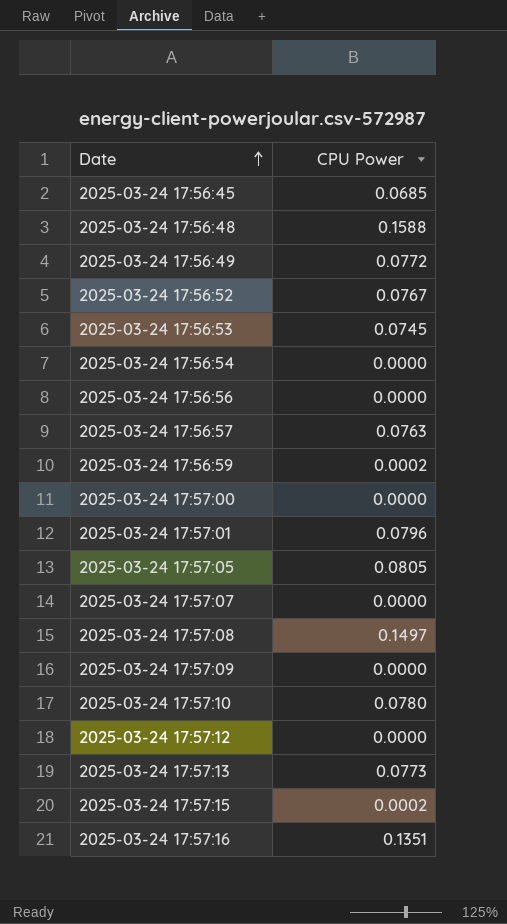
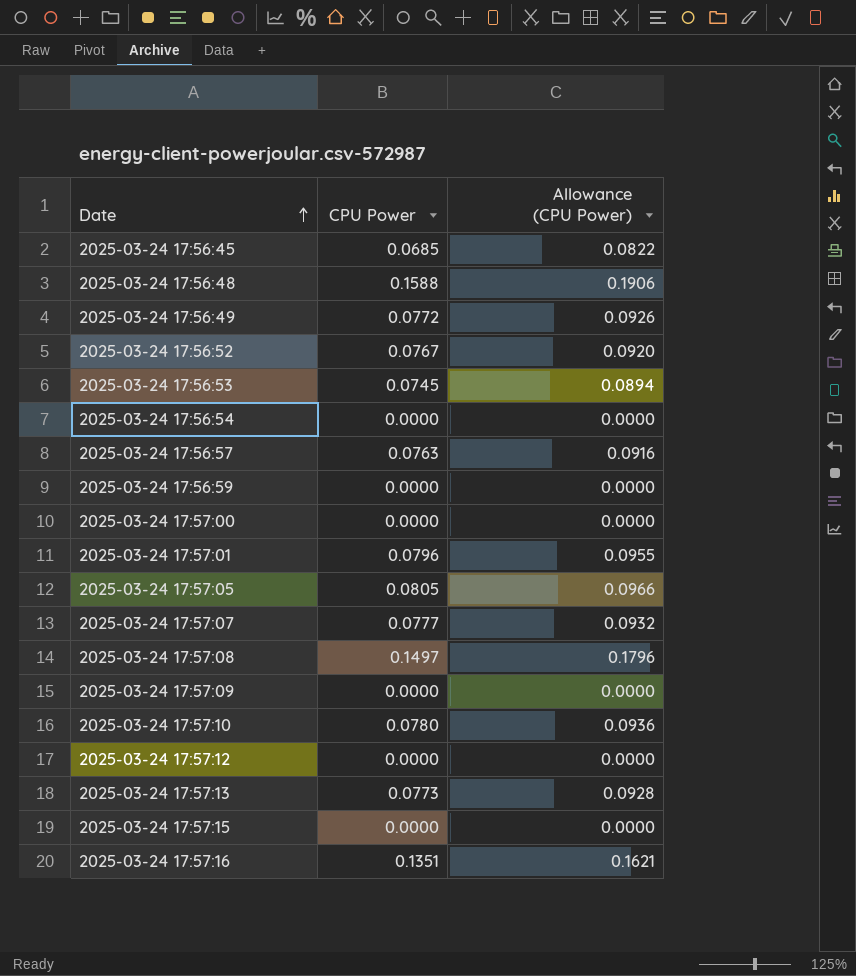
column Allowance (CPU Power) | formula: none -> [CPU Power] * 1.2
row 2025-03-24 17:56:56: 0.0000 -> none
2025-03-24 17:56:59 | CPU Power: 0.0002 -> 0.0000
2025-03-24 17:57:07 | CPU Power: 0.0000 -> 0.0777
2025-03-24 17:57:15 | CPU Power: 0.0002 -> 0.0000

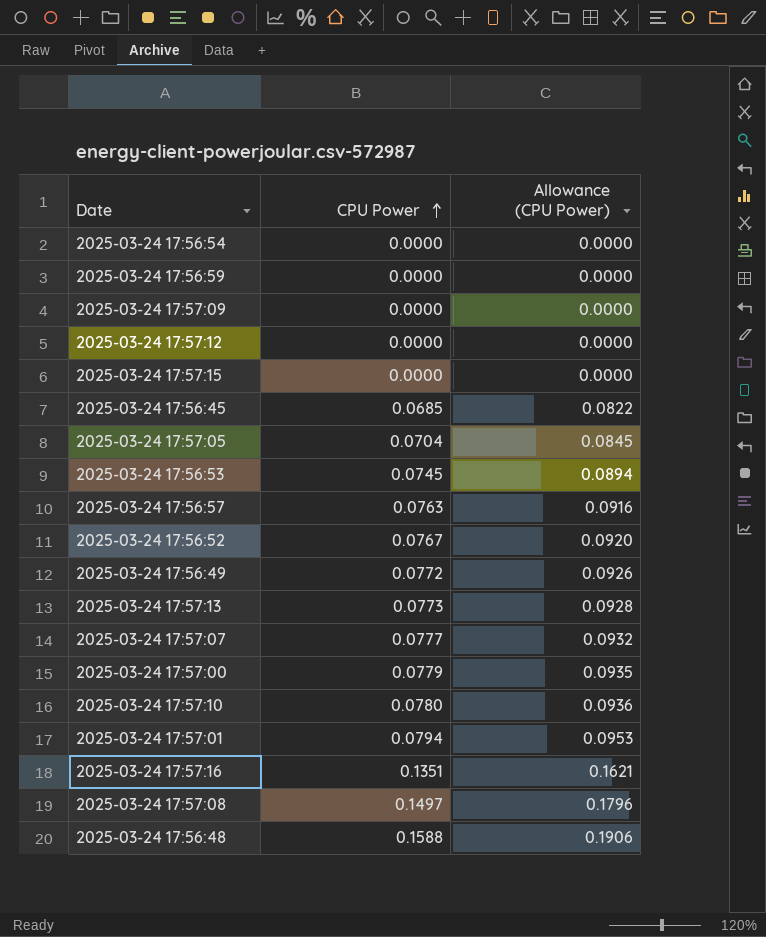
row order: Date ascending -> CPU Power ascending
2025-03-24 17:57:05 | CPU Power: 0.0805 -> 0.0704
2025-03-24 17:57:05 | Allowance (CPU Power): 0.0966 -> 0.0845
2025-03-24 17:57:00 | CPU Power: 0.0000 -> 0.0779
2025-03-24 17:57:00 | Allowance (CPU Power): 0.0000 -> 0.0935
2025-03-24 17:57:01 | CPU Power: 0.0796 -> 0.0794
2025-03-24 17:57:01 | Allowance (CPU Power): 0.0955 -> 0.0953

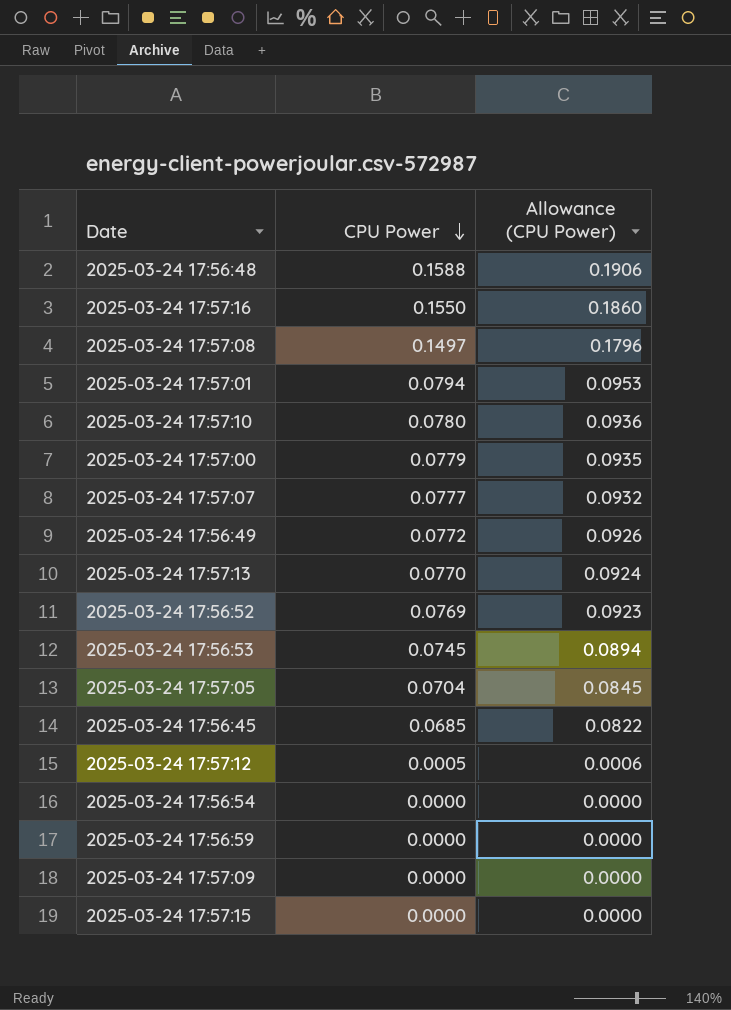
row order: CPU Power ascending -> CPU Power descending
row 2025-03-24 17:56:57: 0.0763 | 0.0916 -> none
2025-03-24 17:57:16 | CPU Power: 0.1351 -> 0.1550
2025-03-24 17:57:16 | Allowance (CPU Power): 0.1621 -> 0.1860
2025-03-24 17:57:13 | CPU Power: 0.0773 -> 0.0770
2025-03-24 17:57:13 | Allowance (CPU Power): 0.0928 -> 0.0924
2025-03-24 17:56:52 | CPU Power: 0.0767 -> 0.0769
2025-03-24 17:56:52 | Allowance (CPU Power): 0.0920 -> 0.0923
2025-03-24 17:57:12 | CPU Power: 0.0000 -> 0.0005
2025-03-24 17:57:12 | Allowance (CPU Power): 0.0000 -> 0.0006

